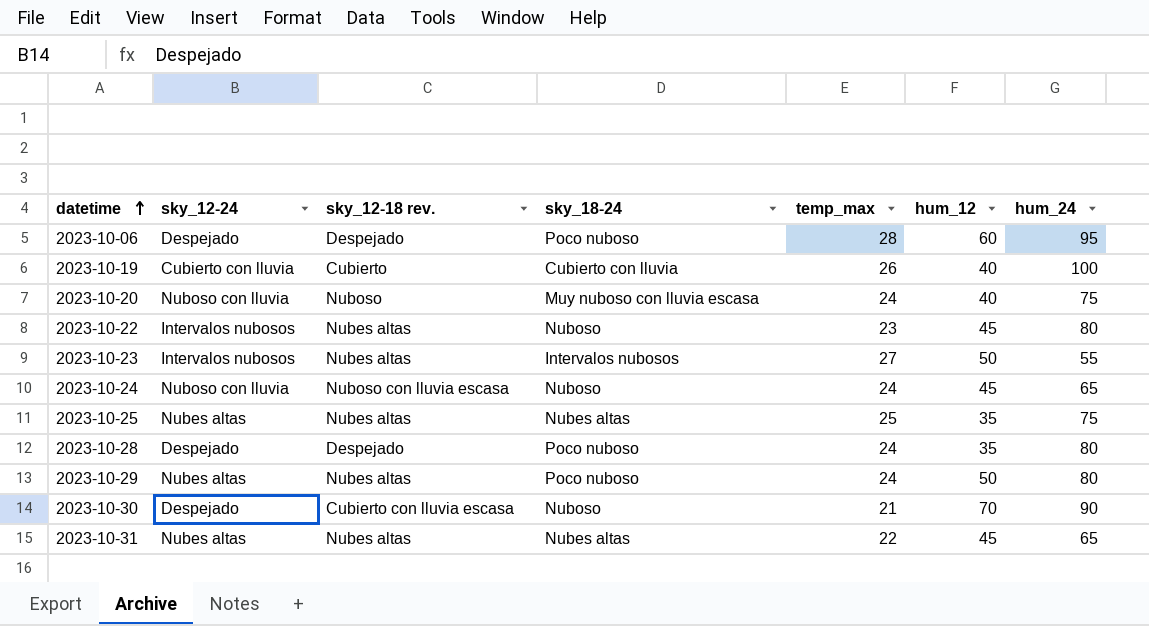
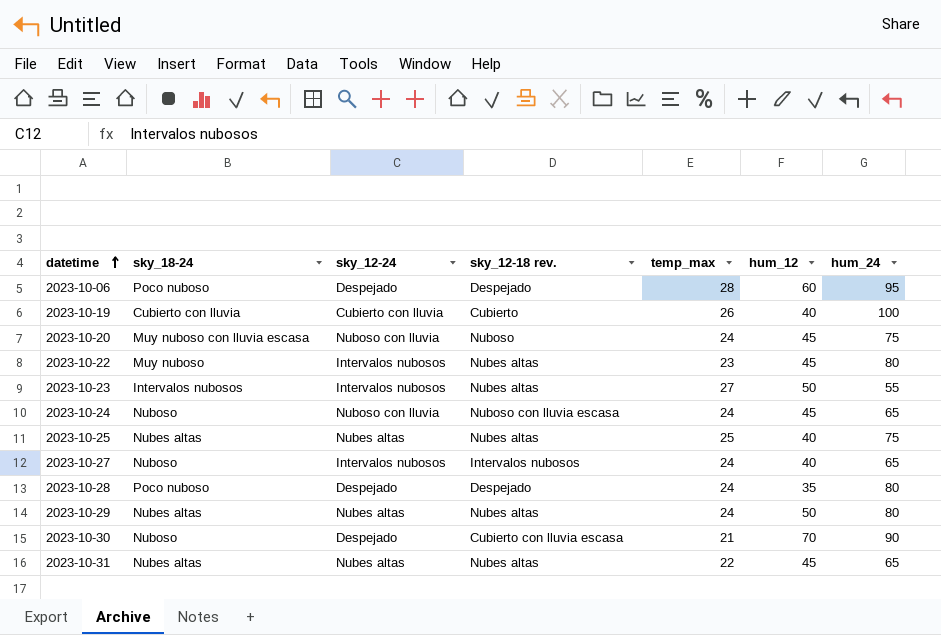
column sky_18-24 | position: 4 -> 2
2023-10-20 | hum_12: 40 -> 45
2023-10-22 | sky_18-24: Nuboso -> Muy nuboso
2023-10-25 | hum_12: 35 -> 40
row 2023-10-27: none -> Nuboso | Intervalos nubosos | Intervalos nubosos | 24 | 40 | 65
2023-10-29 | sky_18-24: Poco nuboso -> Nubes altas

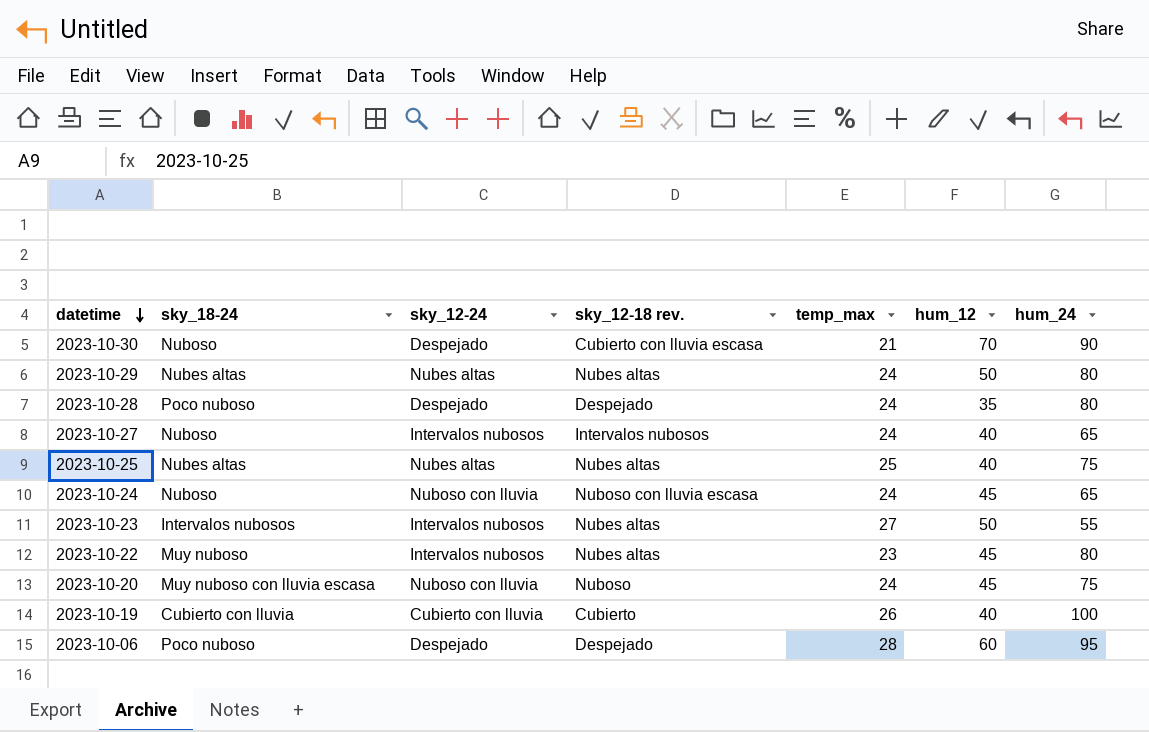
row order: datetime ascending -> datetime descending
row 2023-10-31: Nubes altas | Nubes altas | Nubes altas | 22 | 45 | 65 -> none

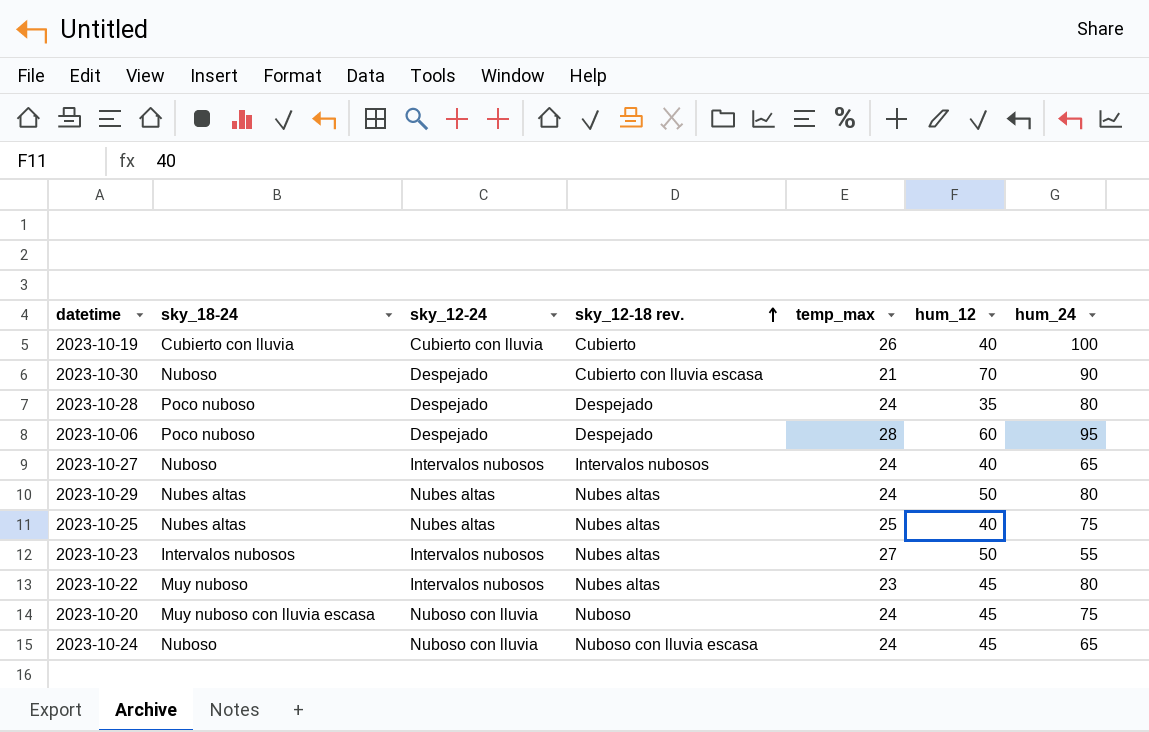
row order: datetime descending -> sky_12-18 rev. ascending

